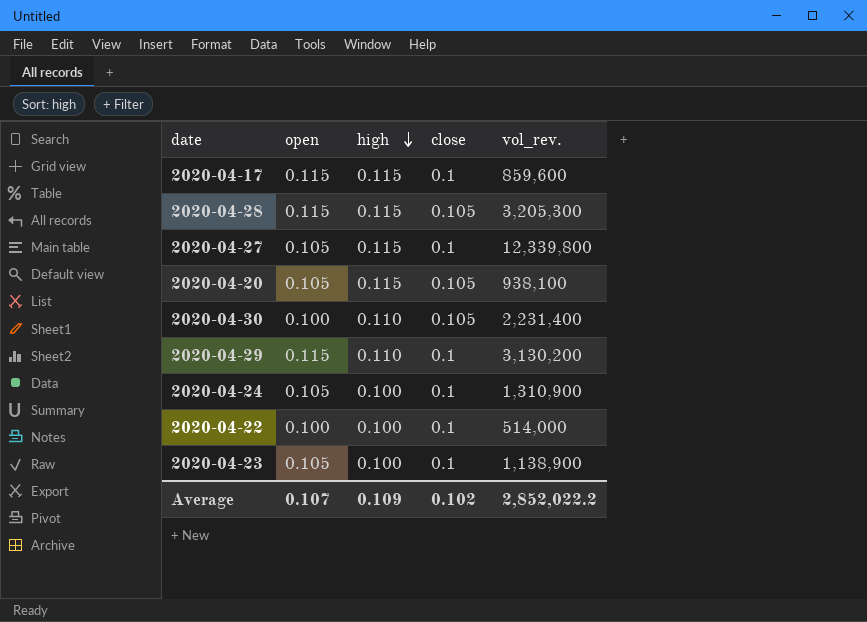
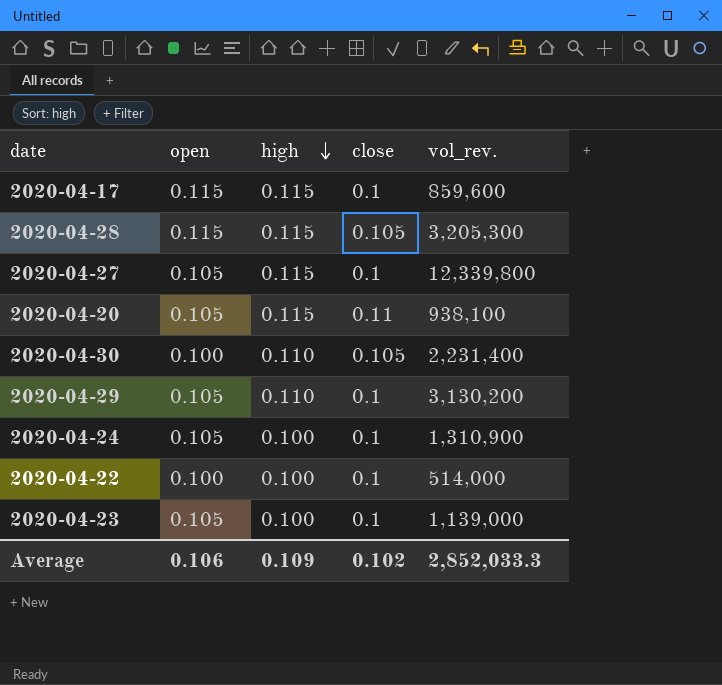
2020-04-20 | close: 0.105 -> 0.11
2020-04-29 | open: 0.115 -> 0.105
2020-04-23 | vol_rev.: 1,138,900 -> 1,139,000
Average | open: 0.107 -> 0.106
Average | vol_rev.: 2,852,022.2 -> 2,852,033.3

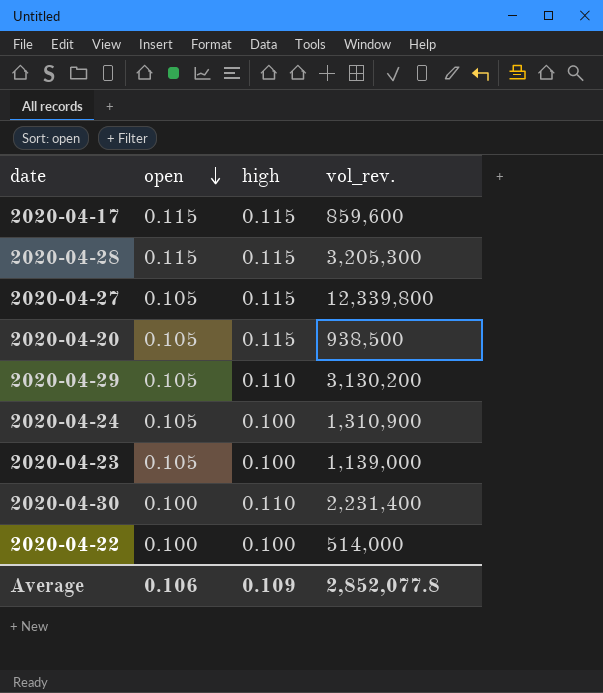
row order: high descending -> open descending
column close | position: 4 -> none
2020-04-20 | vol_rev.: 938,100 -> 938,500
Average | vol_rev.: 2,852,033.3 -> 2,852,077.8

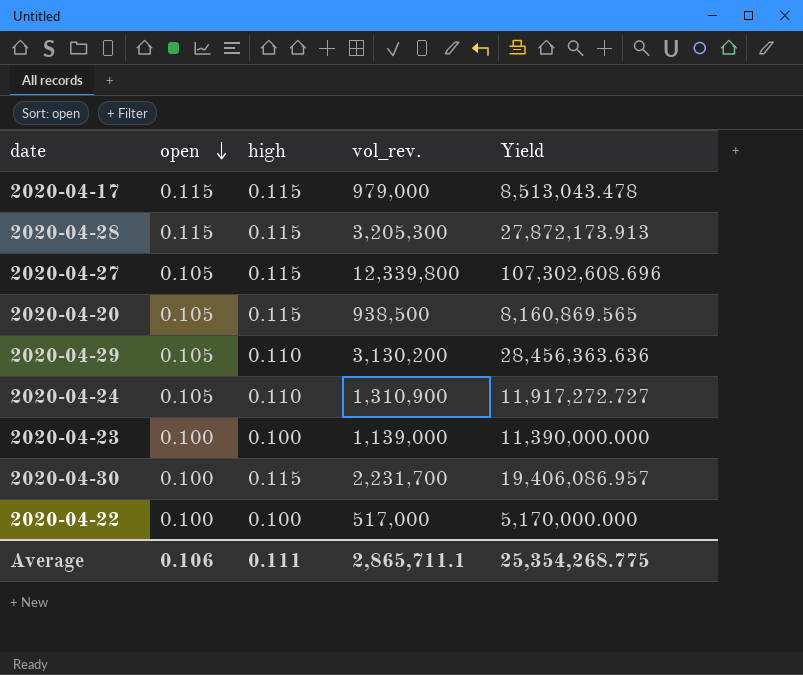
column Yield | formula: none -> [vol_rev.] / [high]
2020-04-17 | vol_rev.: 859,600 -> 979,000
2020-04-24 | high: 0.100 -> 0.110
2020-04-23 | open: 0.105 -> 0.100
2020-04-30 | high: 0.110 -> 0.115
2020-04-30 | vol_rev.: 2,231,400 -> 2,231,700
2020-04-22 | vol_rev.: 514,000 -> 517,000
Average | high: 0.109 -> 0.111
Average | vol_rev.: 2,852,077.8 -> 2,865,711.1

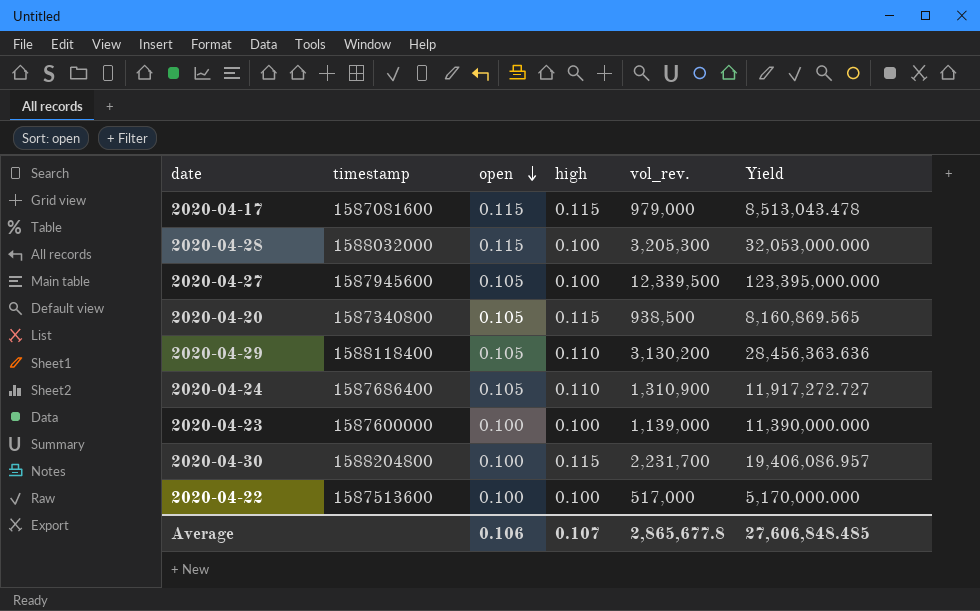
column timestamp | position: none -> 2
2020-04-28 | high: 0.115 -> 0.100
2020-04-28 | Yield: 27,872,173.913 -> 32,053,000.000
2020-04-27 | high: 0.115 -> 0.100
2020-04-27 | vol_rev.: 12,339,800 -> 12,339,500
2020-04-27 | Yield: 107,302,608.696 -> 123,395,000.000
Average | high: 0.111 -> 0.107
Average | vol_rev.: 2,865,711.1 -> 2,865,677.8
Average | Yield: 25,354,268.775 -> 27,606,848.485

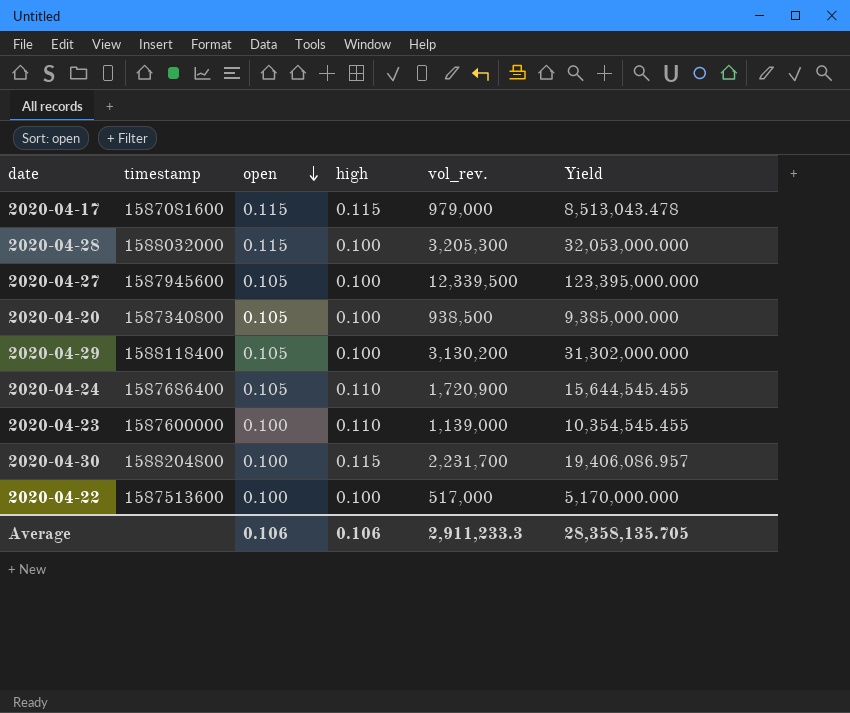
2020-04-20 | high: 0.115 -> 0.100
2020-04-20 | Yield: 8,160,869.565 -> 9,385,000.000
2020-04-29 | high: 0.110 -> 0.100
2020-04-29 | Yield: 28,456,363.636 -> 31,302,000.000
2020-04-24 | vol_rev.: 1,310,900 -> 1,720,900
2020-04-24 | Yield: 11,917,272.727 -> 15,644,545.455
2020-04-23 | high: 0.100 -> 0.110
2020-04-23 | Yield: 11,390,000.000 -> 10,354,545.455
Average | high: 0.107 -> 0.106
Average | vol_rev.: 2,865,677.8 -> 2,911,233.3
Average | Yield: 27,606,848.485 -> 28,358,135.705

